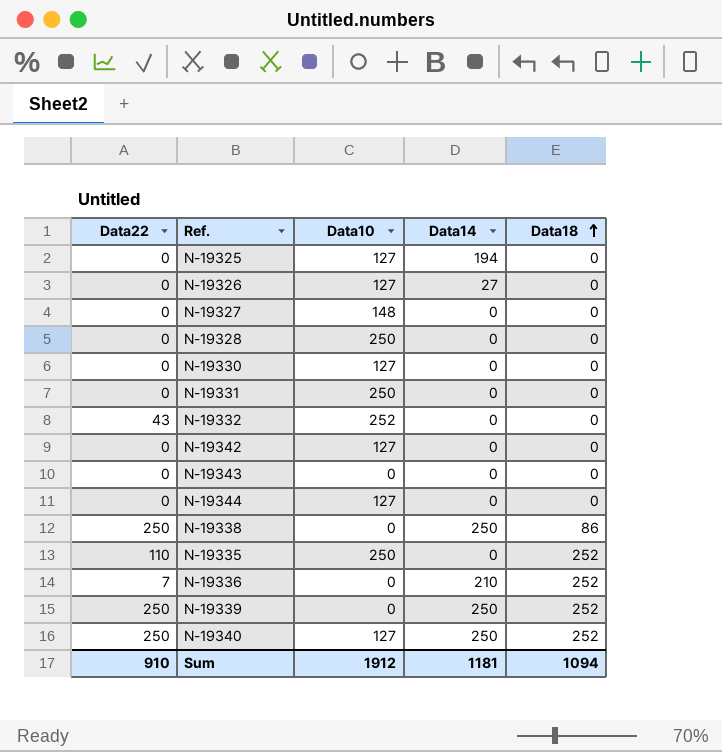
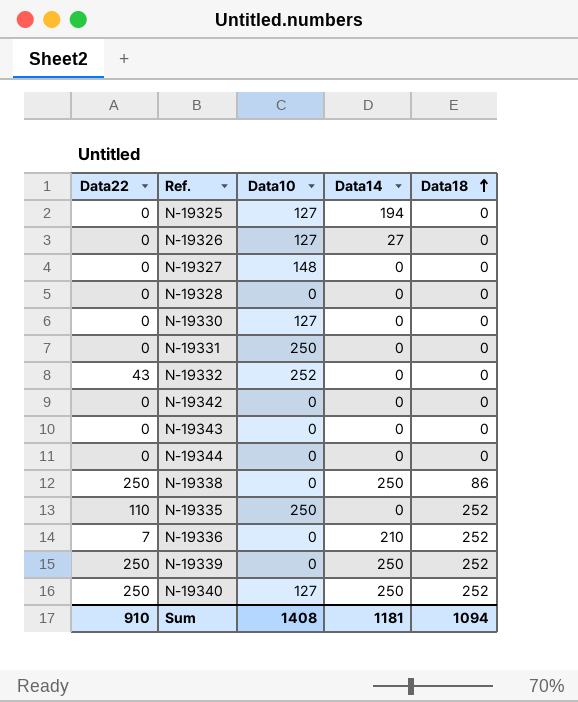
N-19328 | Data10: 250 -> 0
N-19342 | Data10: 127 -> 0
N-19344 | Data10: 127 -> 0
Sum | Data10: 1912 -> 1408

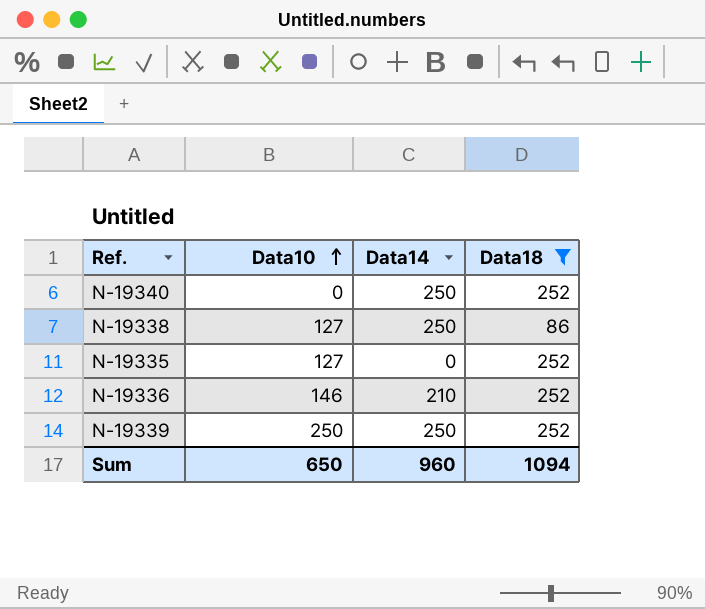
filter: none -> Data18 != 0
row order: Data18 ascending -> Data10 ascending
column Data22 | position: 1 -> none
N-19340 | Data10: 127 -> 0
N-19338 | Data10: 0 -> 127
N-19335 | Data10: 250 -> 127
N-19336 | Data10: 0 -> 146
N-19339 | Data10: 0 -> 250
Sum | Data10: 1408 -> 650
Sum | Data14: 1181 -> 960

